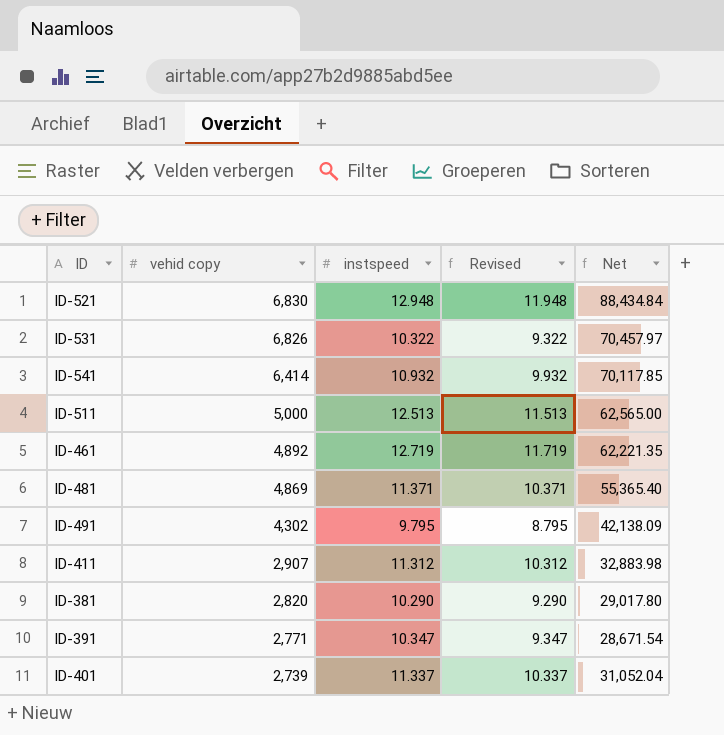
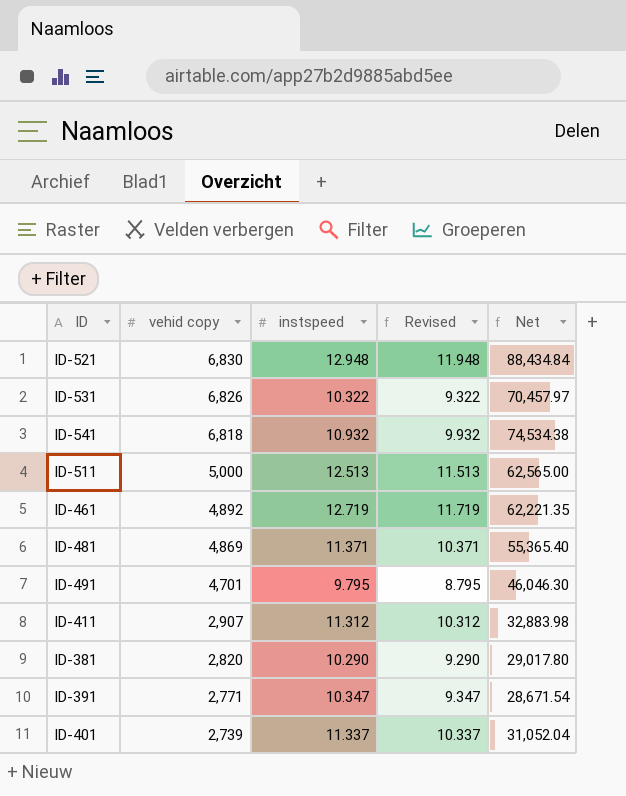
ID-541 | vehid copy: 6,414 -> 6,818
ID-541 | Net: 70,117.85 -> 74,534.38
ID-491 | vehid copy: 4,302 -> 4,701
ID-491 | Net: 42,138.09 -> 46,046.30

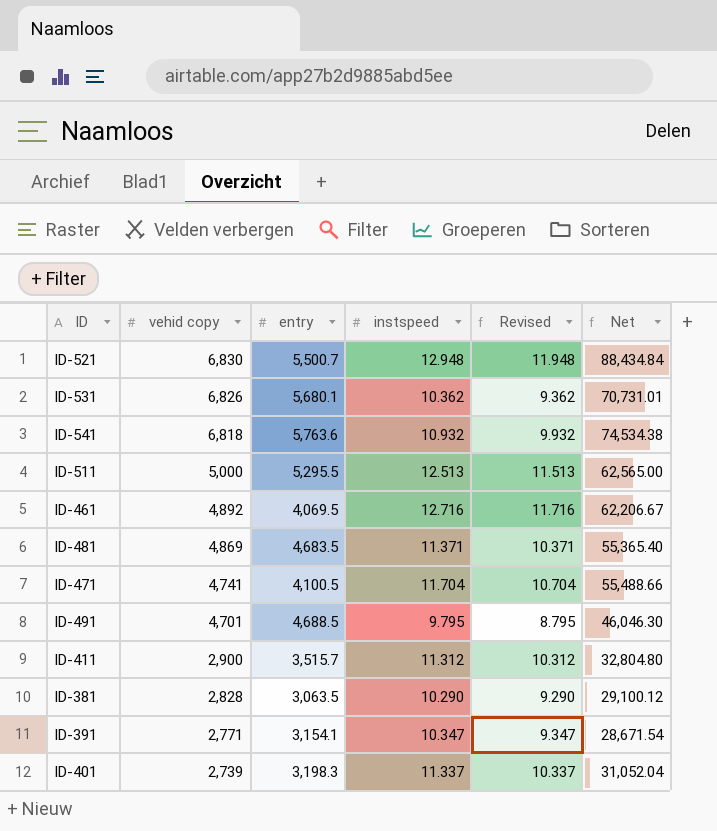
column entry | position: none -> 3
ID-531 | instspeed: 10.322 -> 10.362
ID-531 | Revised: 9.322 -> 9.362
ID-531 | Net: 70,457.97 -> 70,731.01
ID-461 | instspeed: 12.719 -> 12.716
ID-461 | Revised: 11.719 -> 11.716
ID-461 | Net: 62,221.35 -> 62,206.67
row ID-471: none -> 4,741 | 4,100.5 | 11.704 | 10.704 | 55,488.66
ID-411 | vehid copy: 2,907 -> 2,900
ID-411 | Net: 32,883.98 -> 32,804.80
ID-381 | vehid copy: 2,820 -> 2,828
ID-381 | Net: 29,017.80 -> 29,100.12

